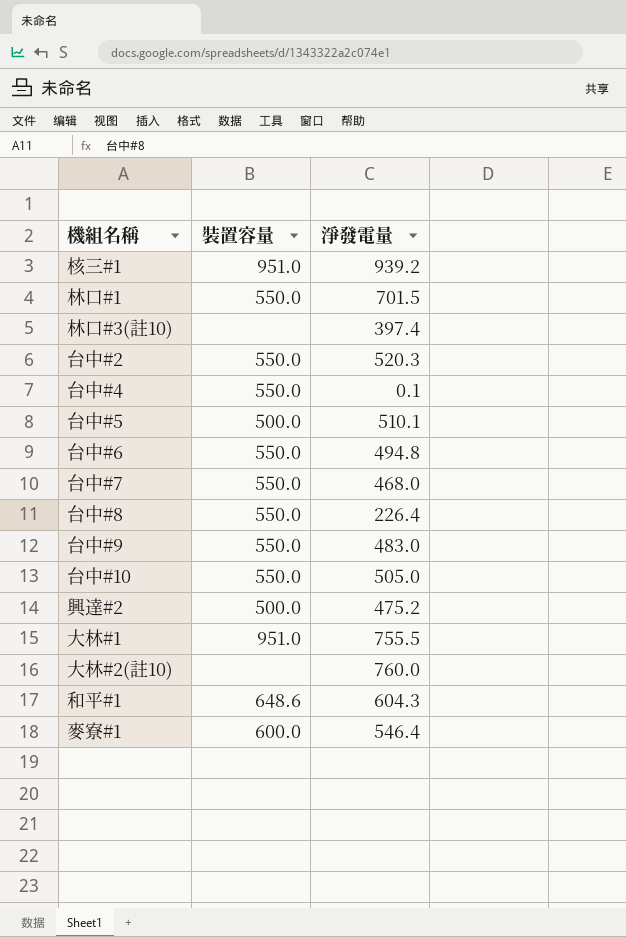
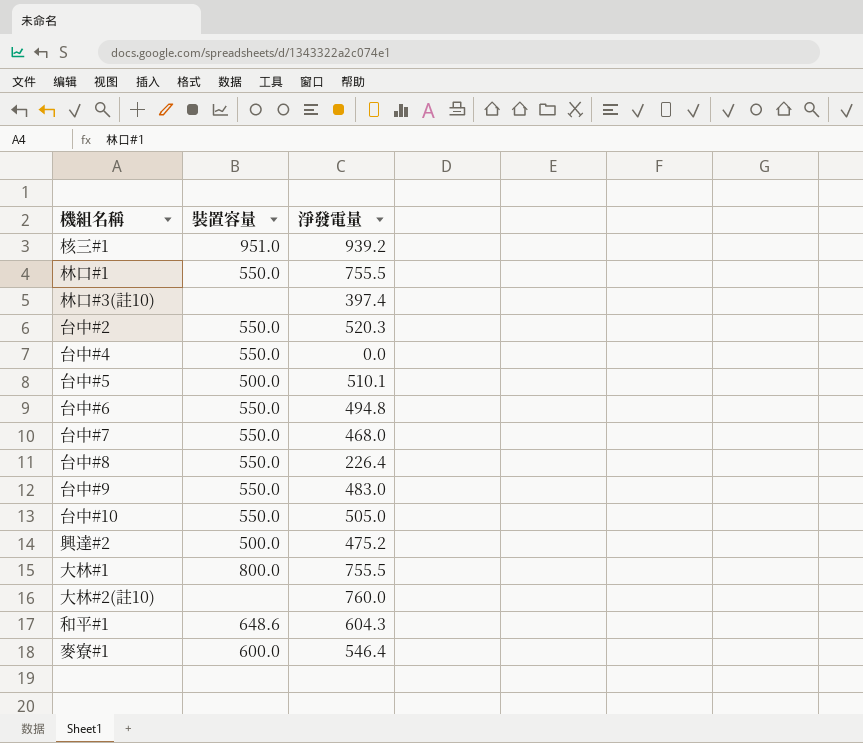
林口#1 | 淨發電量: 701.5 -> 755.5
台中#4 | 淨發電量: 0.1 -> 0.0
大林#1 | 裝置容量: 951.0 -> 800.0

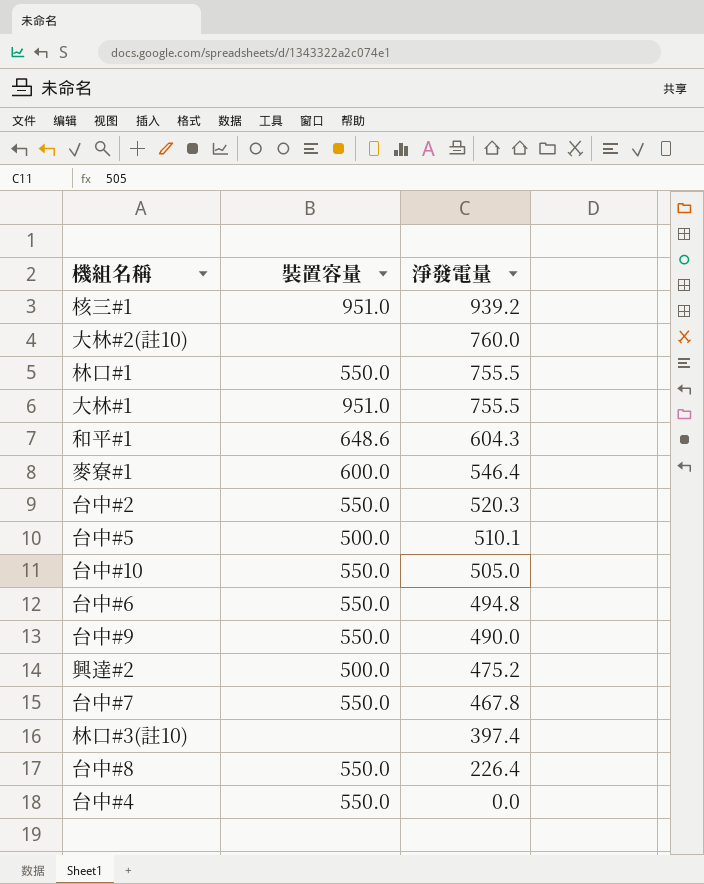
row order: none -> 淨發電量 descending
大林#1 | 裝置容量: 800.0 -> 951.0
台中#9 | 淨發電量: 483.0 -> 490.0
台中#7 | 淨發電量: 468.0 -> 467.8

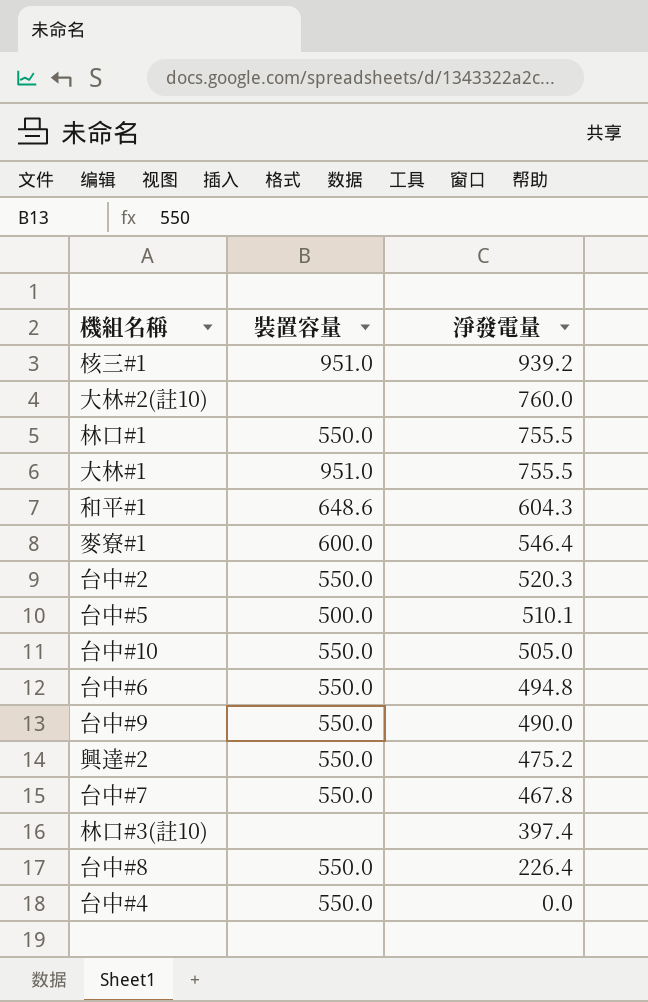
興達#2 | 裝置容量: 500.0 -> 550.0

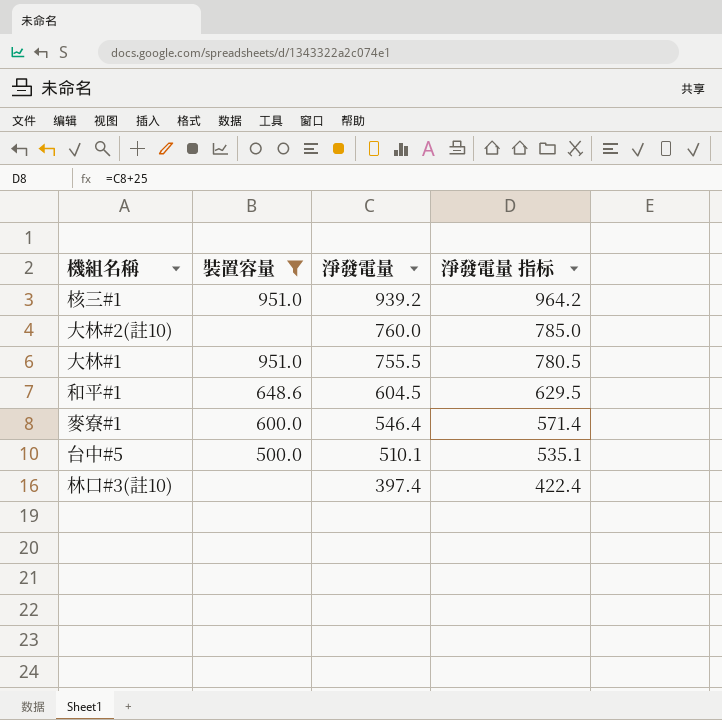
filter: none -> 裝置容量 != 550.0
column 淨發電量 指标 | formula: none -> [淨發電量] + 25
和平#1 | 淨發電量: 604.3 -> 604.5

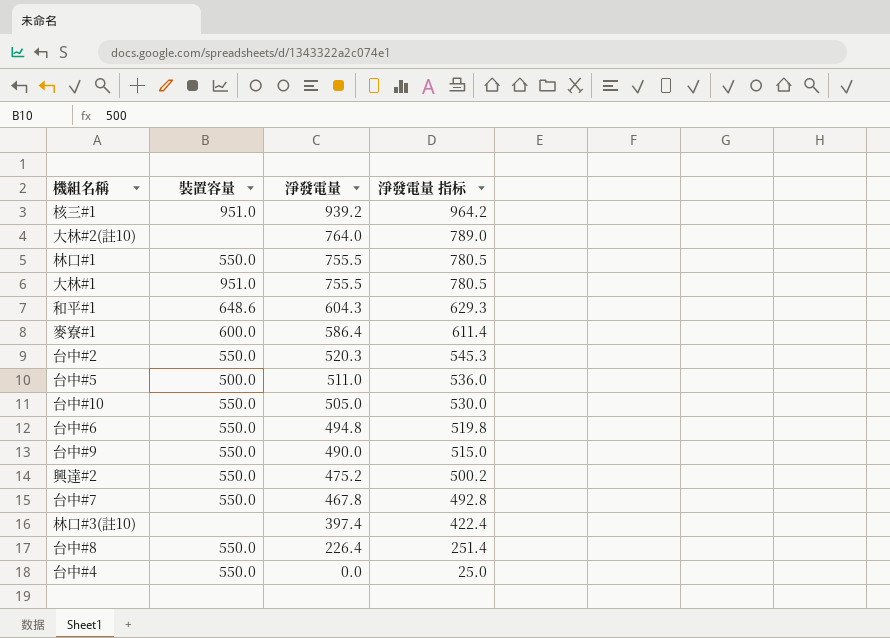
filter: 裝置容量 != 550.0 -> none
大林#2(註10) | 淨發電量: 760.0 -> 764.0
大林#2(註10) | 淨發電量 指标: 785.0 -> 789.0
和平#1 | 淨發電量: 604.5 -> 604.3
和平#1 | 淨發電量 指标: 629.5 -> 629.3
麥寮#1 | 淨發電量: 546.4 -> 586.4
麥寮#1 | 淨發電量 指标: 571.4 -> 611.4
台中#5 | 淨發電量: 510.1 -> 511.0
台中#5 | 淨發電量 指标: 535.1 -> 536.0

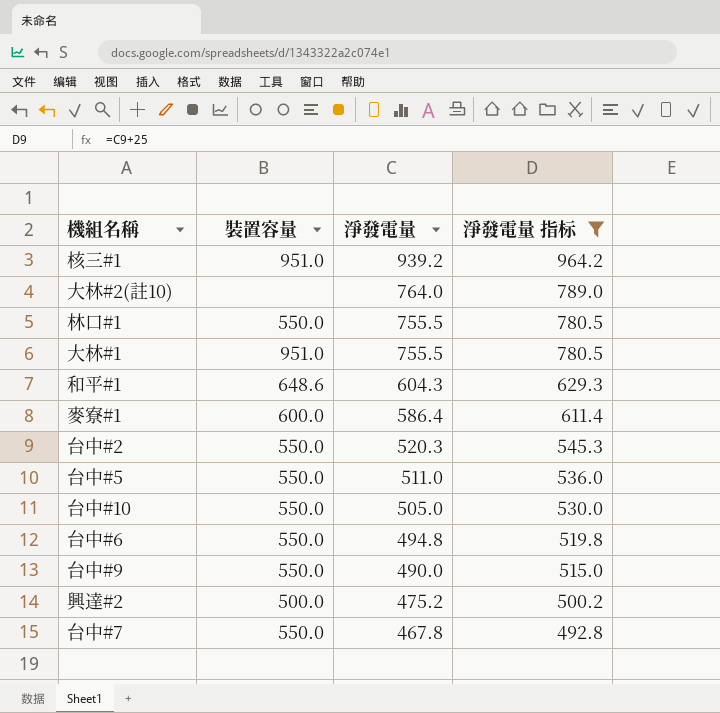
filter: none -> 淨發電量 指标 >= 492.8
台中#5 | 裝置容量: 500.0 -> 550.0
興達#2 | 裝置容量: 550.0 -> 500.0

